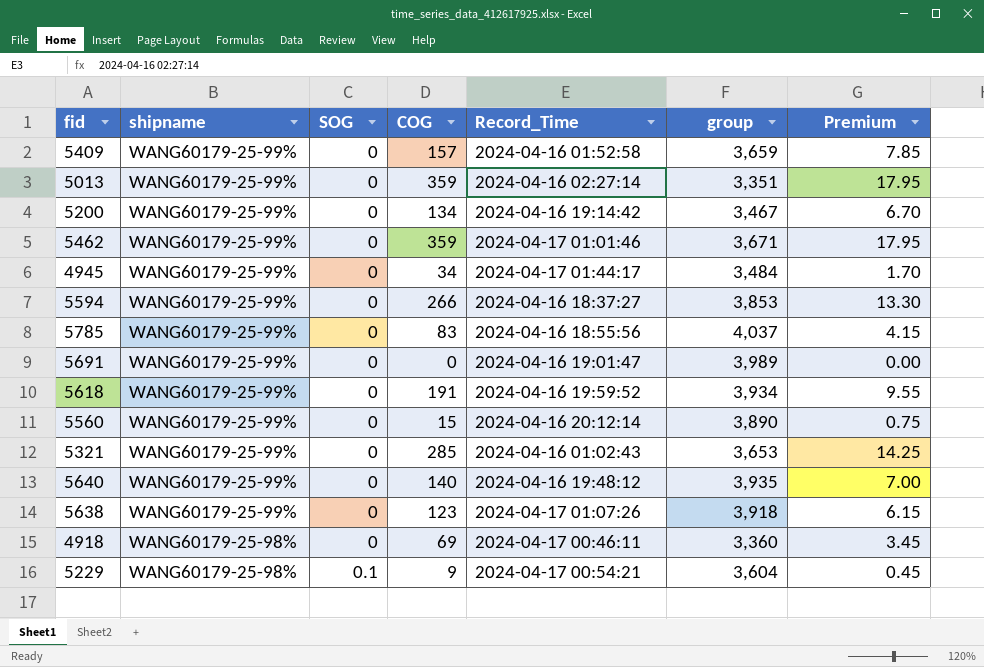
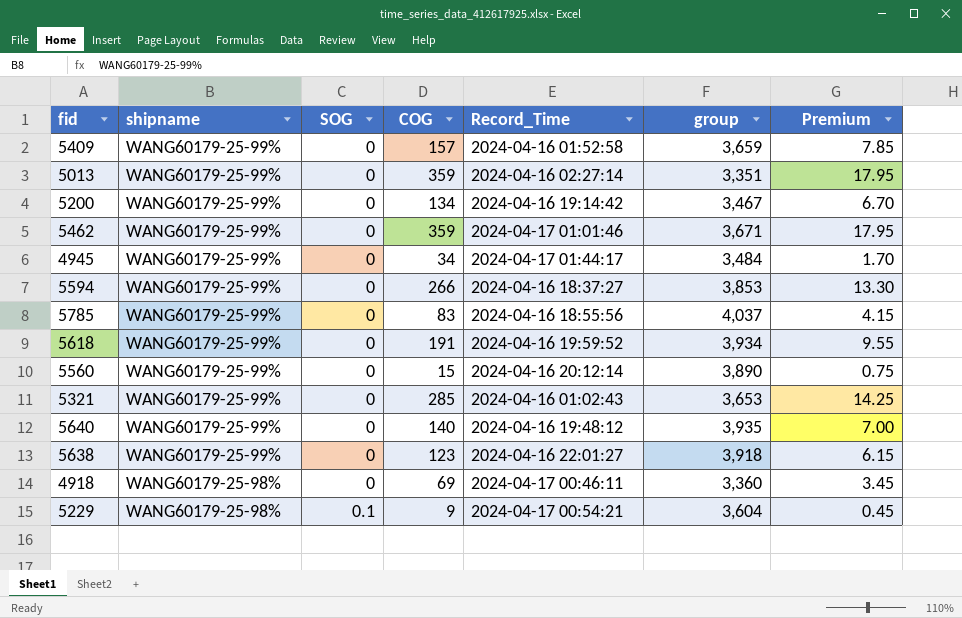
row 5691: WANG60179-25-99% | 0 | 0 | 2024-04-16 19:01:47 | 3,989 | 0.00 -> none
5638 | Record_Time: 2024-04-17 01:07:26 -> 2024-04-16 22:01:27

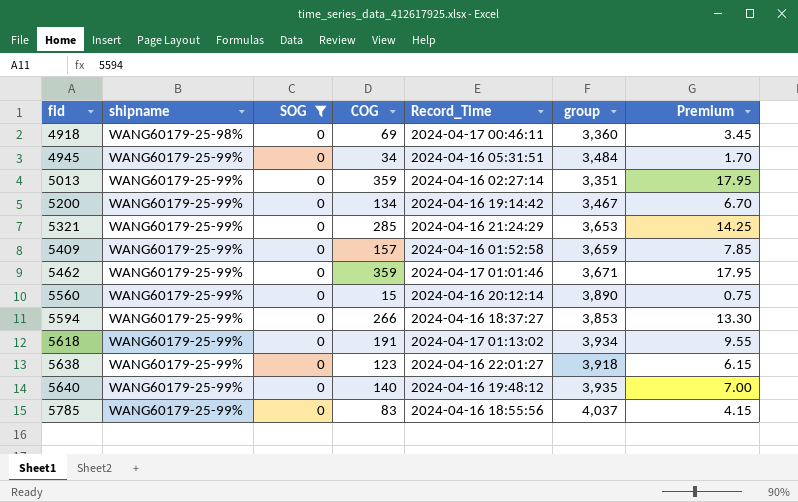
filter: none -> SOG = 0
row order: shipname descending -> fid ascending
4945 | Record_Time: 2024-04-17 01:44:17 -> 2024-04-16 05:31:51
5321 | Record_Time: 2024-04-16 01:02:43 -> 2024-04-16 21:24:29
5618 | Record_Time: 2024-04-16 19:59:52 -> 2024-04-17 01:13:02

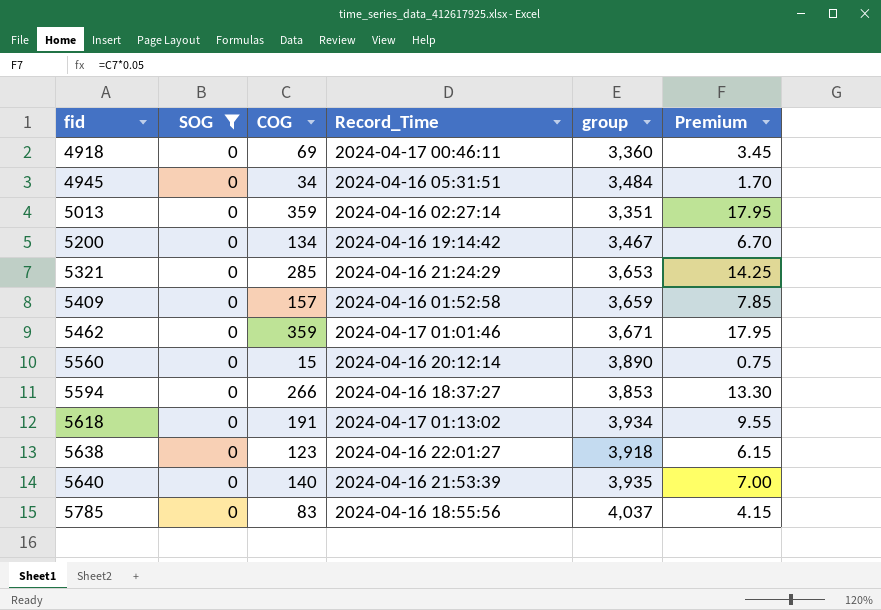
column shipname | position: 2 -> none
5640 | Record_Time: 2024-04-16 19:48:12 -> 2024-04-16 21:53:39

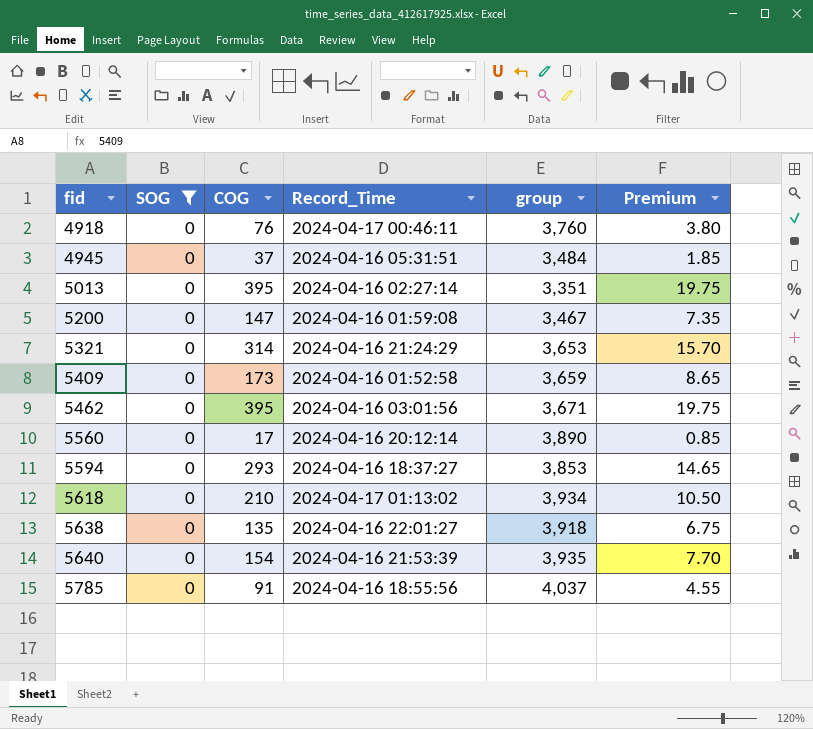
4918 | COG: 69 -> 76
4918 | group: 3,360 -> 3,760
4918 | Premium: 3.45 -> 3.80
4945 | COG: 34 -> 37
4945 | Premium: 1.70 -> 1.85
5013 | COG: 359 -> 395
5013 | Premium: 17.95 -> 19.75
5200 | COG: 134 -> 147
5200 | Record_Time: 2024-04-16 19:14:42 -> 2024-04-16 01:59:08
5200 | Premium: 6.70 -> 7.35
5321 | COG: 285 -> 314
5321 | Premium: 14.25 -> 15.70
5409 | COG: 157 -> 173
5409 | Premium: 7.85 -> 8.65
5462 | COG: 359 -> 395
5462 | Record_Time: 2024-04-17 01:01:46 -> 2024-04-16 03:01:56
5462 | Premium: 17.95 -> 19.75
5560 | COG: 15 -> 17
5560 | Premium: 0.75 -> 0.85
5594 | COG: 266 -> 293
5594 | Premium: 13.30 -> 14.65
5618 | COG: 191 -> 210
5618 | Premium: 9.55 -> 10.50
5638 | COG: 123 -> 135
5638 | Premium: 6.15 -> 6.75
5640 | COG: 140 -> 154
5640 | Premium: 7.00 -> 7.70
5785 | COG: 83 -> 91
5785 | Premium: 4.15 -> 4.55

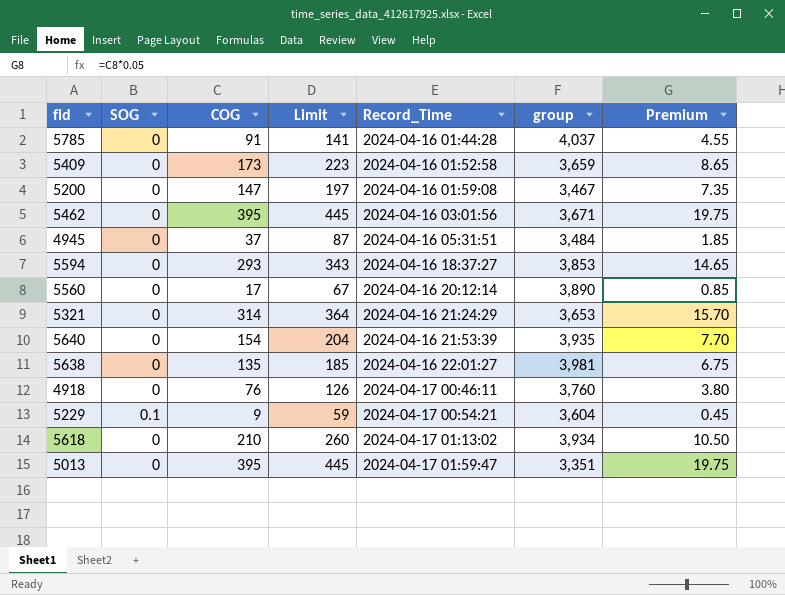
filter: SOG = 0 -> none
row order: fid ascending -> Record_Time ascending
column Limit | formula: none -> [COG] + 50
5785 | Record_Time: 2024-04-16 18:55:56 -> 2024-04-16 01:44:28
5638 | group: 3,918 -> 3,981
5013 | Record_Time: 2024-04-16 02:27:14 -> 2024-04-17 01:59:47

